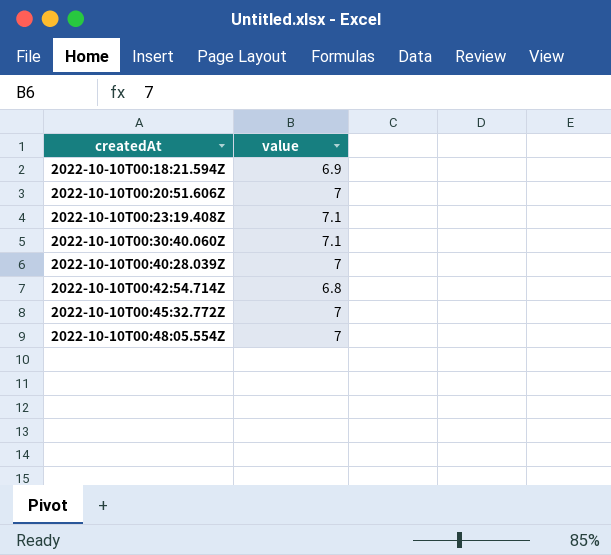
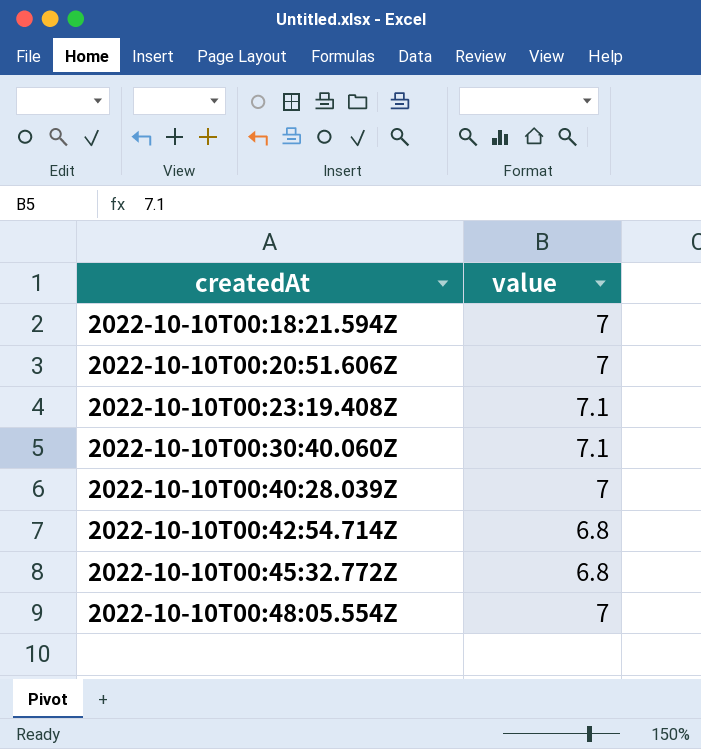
2022-10-10T00:18:21.594Z | value: 6.9 -> 7
2022-10-10T00:45:32.772Z | value: 7 -> 6.8

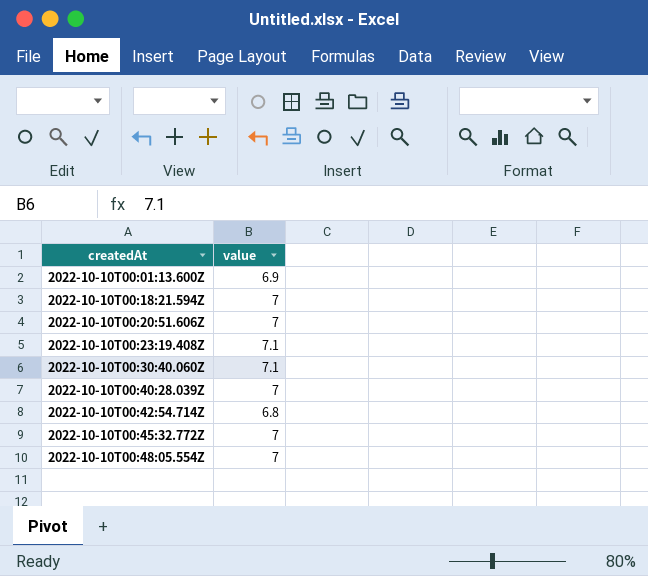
row 2022-10-10T00:01:13.600Z: none -> 6.9
2022-10-10T00:45:32.772Z | value: 6.8 -> 7

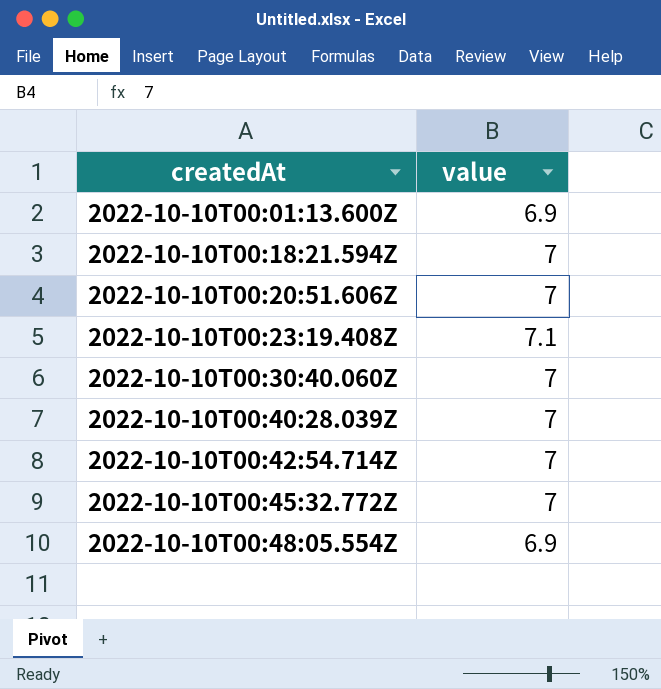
2022-10-10T00:30:40.060Z | value: 7.1 -> 7
2022-10-10T00:42:54.714Z | value: 6.8 -> 7
2022-10-10T00:48:05.554Z | value: 7 -> 6.9

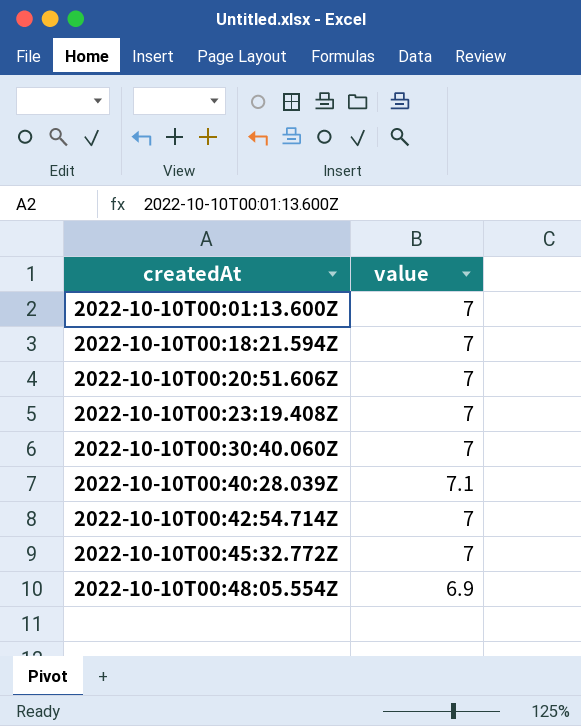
2022-10-10T00:01:13.600Z | value: 6.9 -> 7
2022-10-10T00:23:19.408Z | value: 7.1 -> 7
2022-10-10T00:40:28.039Z | value: 7 -> 7.1

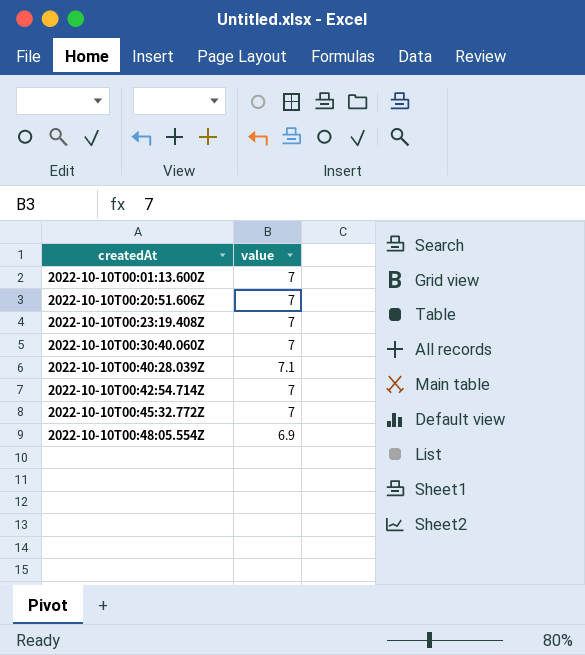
row 2022-10-10T00:18:21.594Z: 7 -> none

